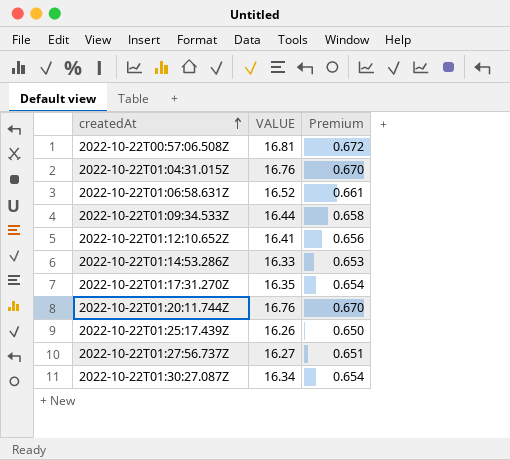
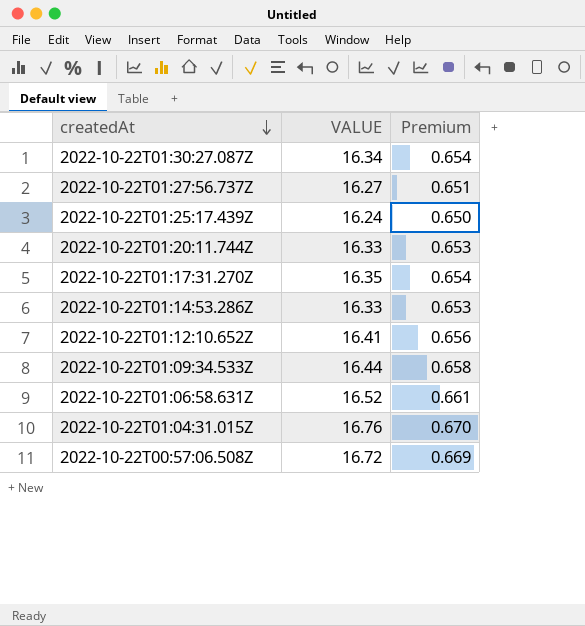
row order: createdAt ascending -> createdAt descending
2022-10-22T01:25:17.439Z | VALUE: 16.26 -> 16.24
2022-10-22T01:20:11.744Z | VALUE: 16.76 -> 16.33
2022-10-22T01:20:11.744Z | Premium: 0.670 -> 0.653
2022-10-22T00:57:06.508Z | VALUE: 16.81 -> 16.72
2022-10-22T00:57:06.508Z | Premium: 0.672 -> 0.669

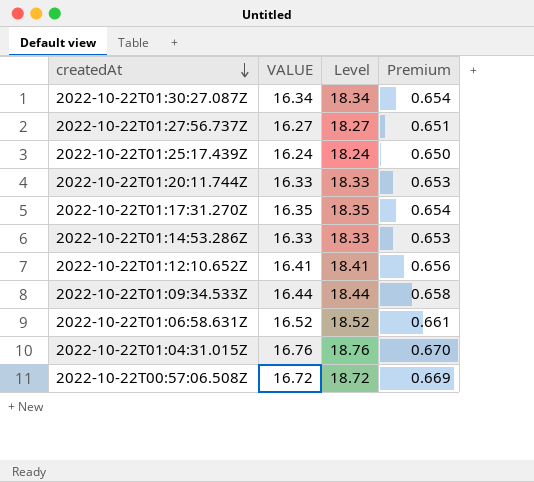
column Level | formula: none -> [VALUE] + 2

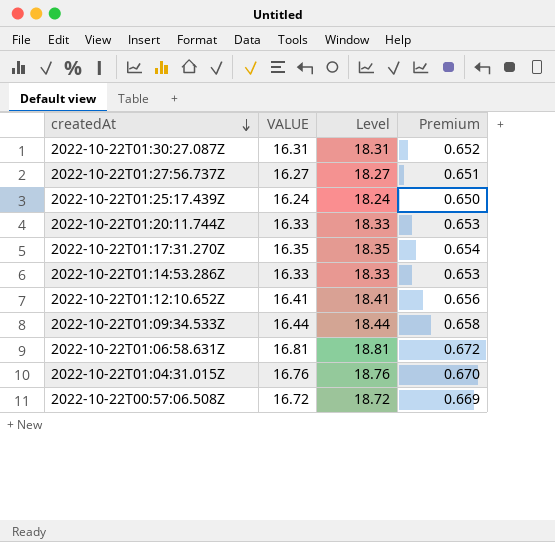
2022-10-22T01:30:27.087Z | VALUE: 16.34 -> 16.31
2022-10-22T01:30:27.087Z | Level: 18.34 -> 18.31
2022-10-22T01:30:27.087Z | Premium: 0.654 -> 0.652
2022-10-22T01:06:58.631Z | VALUE: 16.52 -> 16.81
2022-10-22T01:06:58.631Z | Level: 18.52 -> 18.81
2022-10-22T01:06:58.631Z | Premium: 0.661 -> 0.672

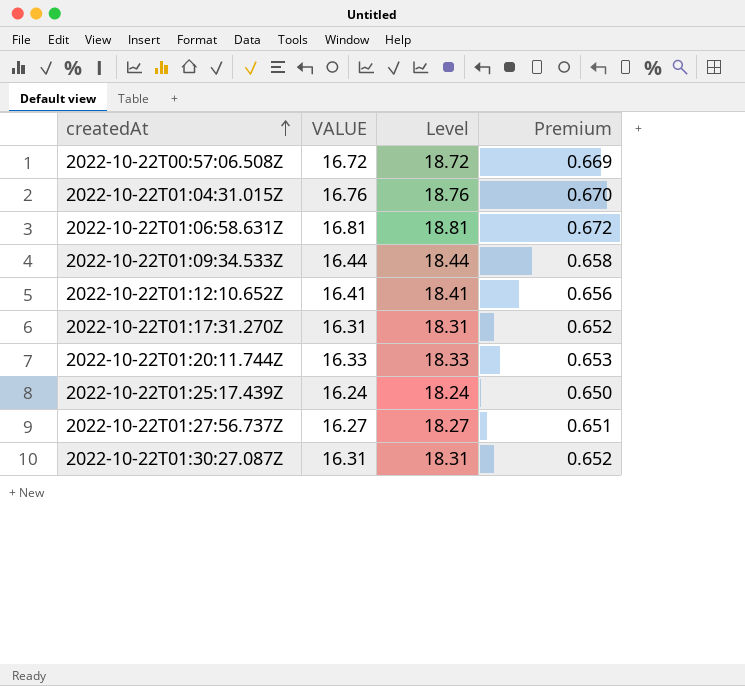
row order: createdAt descending -> createdAt ascending
row 2022-10-22T01:14:53.286Z: 16.33 | 18.33 | 0.653 -> none
2022-10-22T01:17:31.270Z | VALUE: 16.35 -> 16.31
2022-10-22T01:17:31.270Z | Level: 18.35 -> 18.31
2022-10-22T01:17:31.270Z | Premium: 0.654 -> 0.652

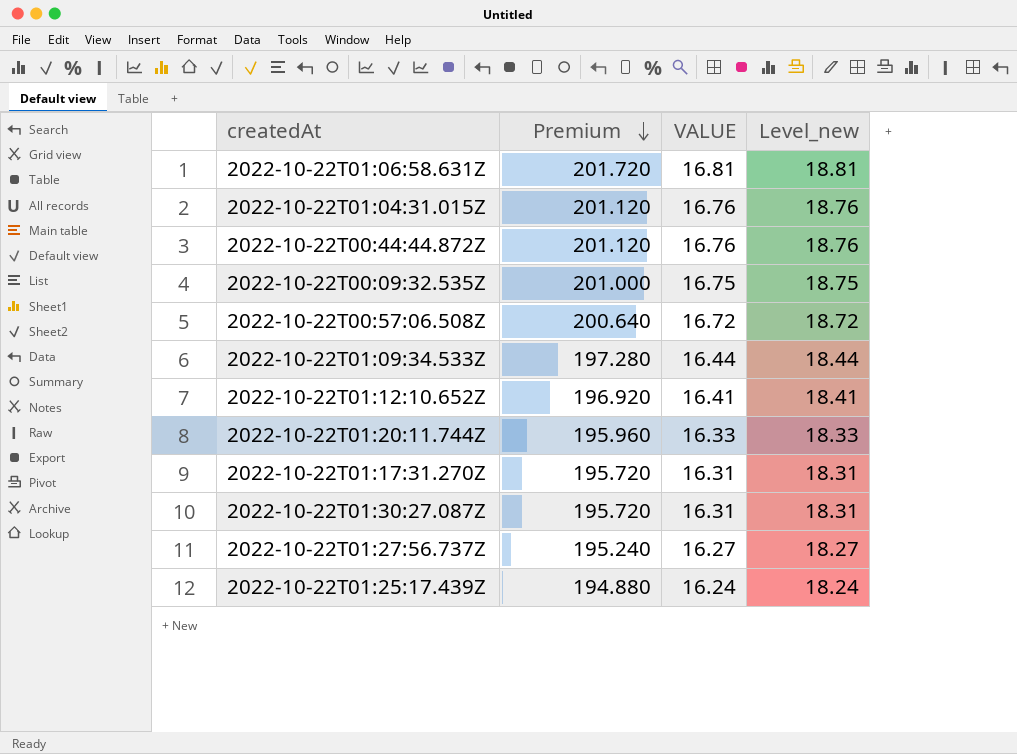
row order: createdAt ascending -> Premium descending
column Premium | formula: [VALUE] * 0.04 -> [VALUE] * 12
column Premium | position: 4 -> 2
column name: Level -> Level_new
row 2022-10-22T00:44:44.872Z: none -> 201.120 | 16.76 | 18.76
row 2022-10-22T00:09:32.535Z: none -> 201.000 | 16.75 | 18.75

